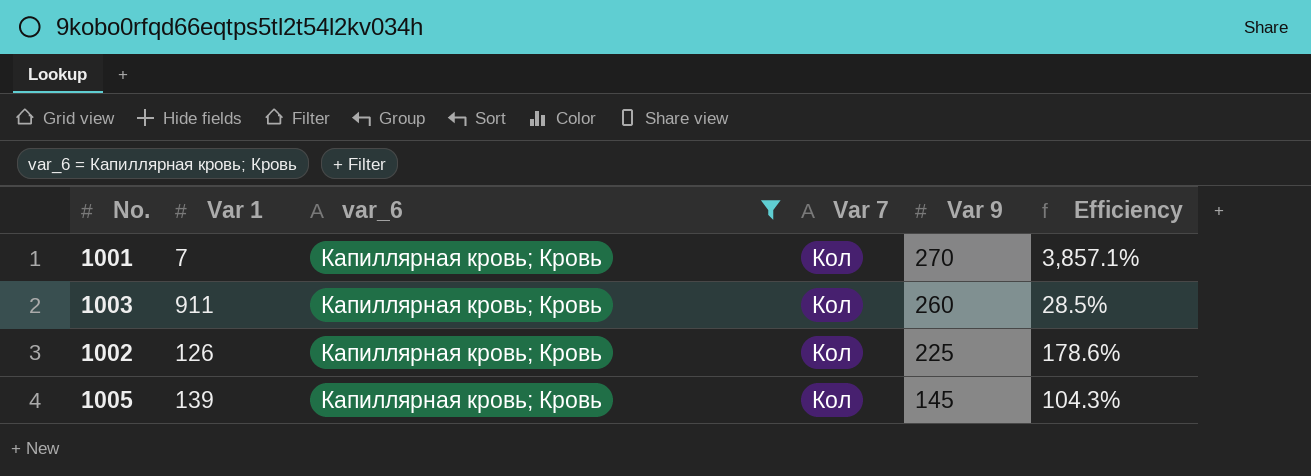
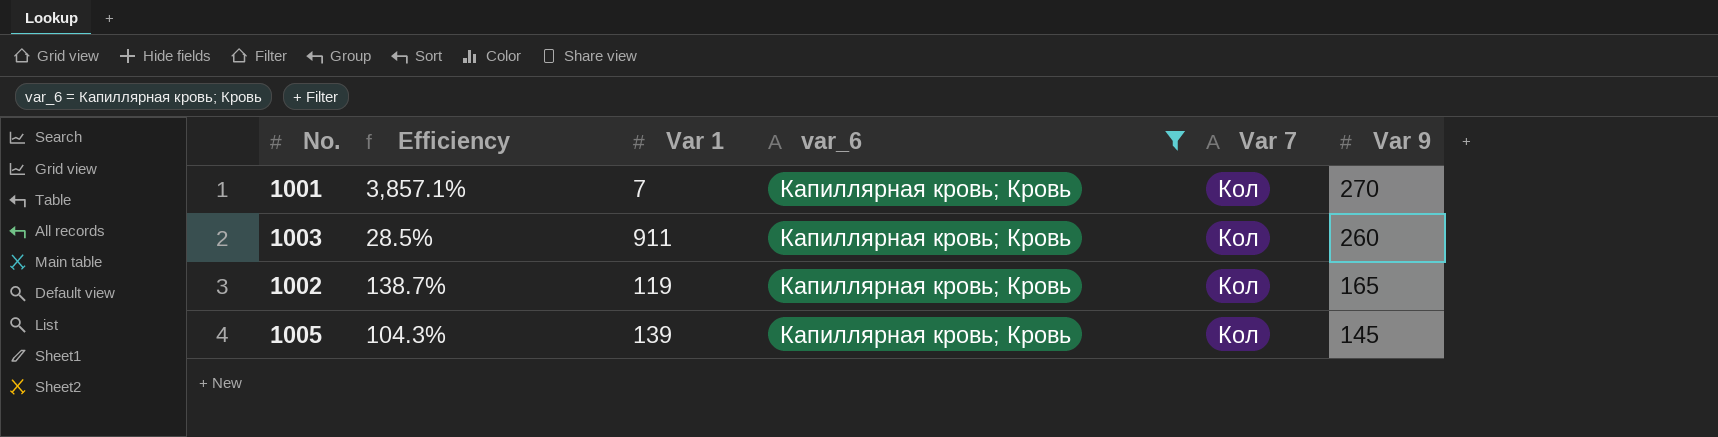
column Efficiency | position: 6 -> 2
1002 | Efficiency: 178.6% -> 138.7%
1002 | Var 1: 126 -> 119
1002 | Var 9: 225 -> 165

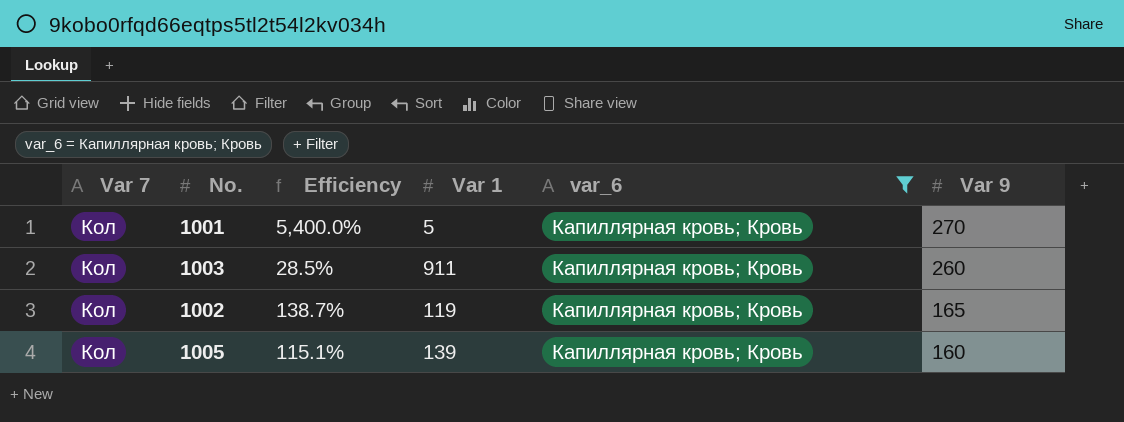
column Var 7 | position: 5 -> 1
1001 | Efficiency: 3,857.1% -> 5,400.0%
1001 | Var 1: 7 -> 5
1005 | Efficiency: 104.3% -> 115.1%
1005 | Var 9: 145 -> 160

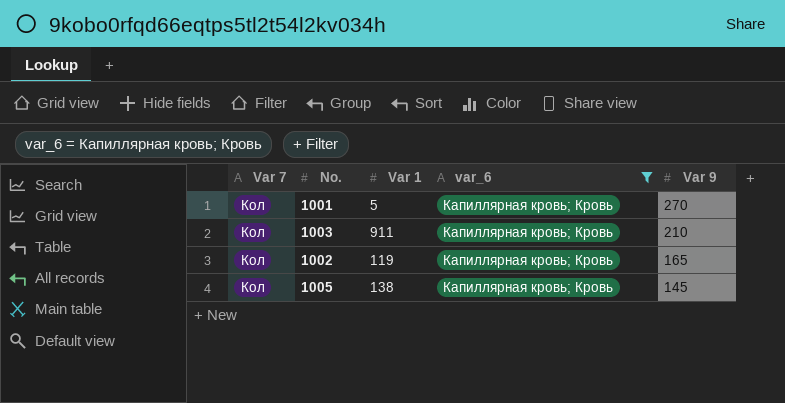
column Efficiency | formula: [Var 9] / [Var 1] -> none
1003 | Var 9: 260 -> 210
1005 | Var 1: 139 -> 138
1005 | Var 9: 160 -> 145

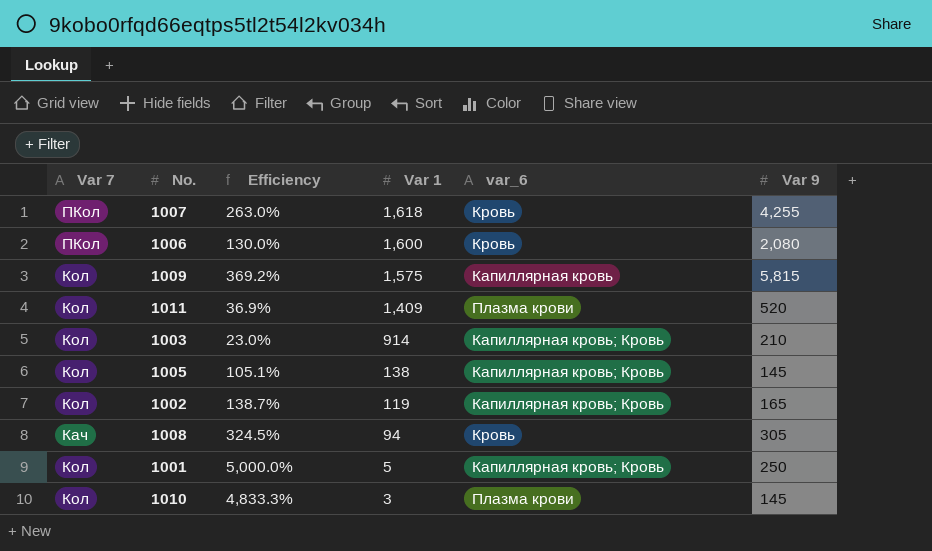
filter: var_6 = Капиллярная кровь; Кровь -> none
row order: Var 9 descending -> Var 1 descending
column Efficiency | formula: none -> [Var 9] / [Var 1]
1003 | Var 1: 911 -> 914
1001 | Var 9: 270 -> 250

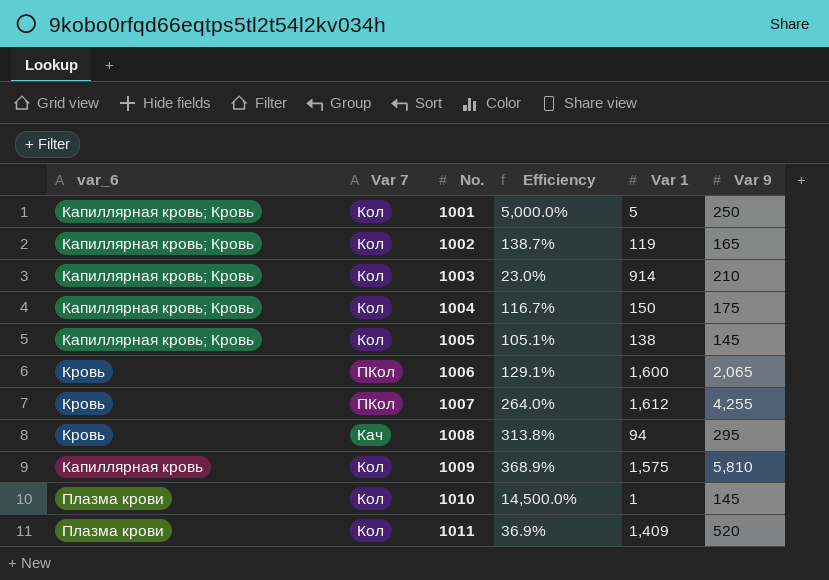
row order: Var 1 descending -> No. ascending
column var_6 | position: 5 -> 1
row 1004: none -> Капиллярная кровь; Кровь | Кол | 116.7% | 150 | 175
1006 | Efficiency: 130.0% -> 129.1%
1006 | Var 9: 2,080 -> 2,065
1007 | Efficiency: 263.0% -> 264.0%
1007 | Var 1: 1,618 -> 1,612
1008 | Efficiency: 324.5% -> 313.8%
1008 | Var 9: 305 -> 295
1009 | Efficiency: 369.2% -> 368.9%
1009 | Var 9: 5,815 -> 5,810
1010 | Efficiency: 4,833.3% -> 14,500.0%
1010 | Var 1: 3 -> 1

